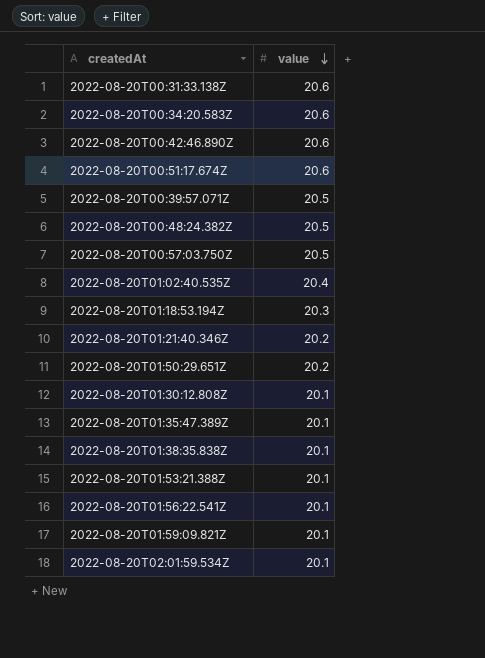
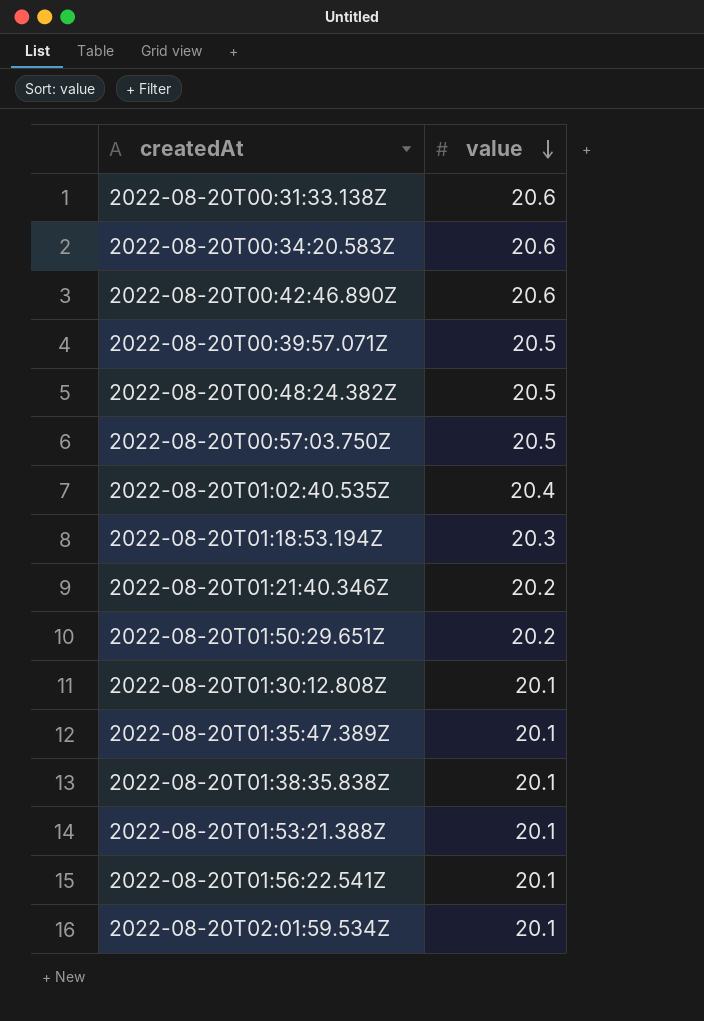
row 2022-08-20T00:51:17.674Z: 20.6 -> none
row 2022-08-20T01:59:09.821Z: 20.1 -> none

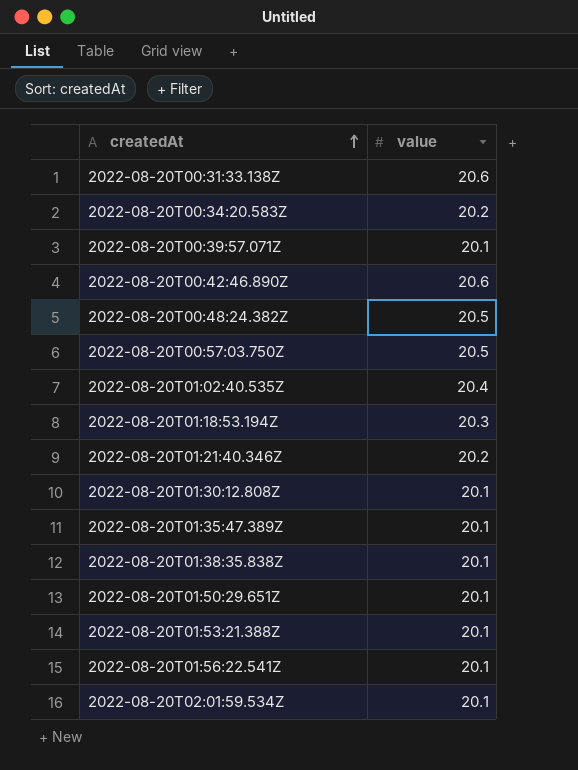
row order: value descending -> createdAt ascending
2022-08-20T00:34:20.583Z | value: 20.6 -> 20.2
2022-08-20T00:39:57.071Z | value: 20.5 -> 20.1
2022-08-20T01:50:29.651Z | value: 20.2 -> 20.1

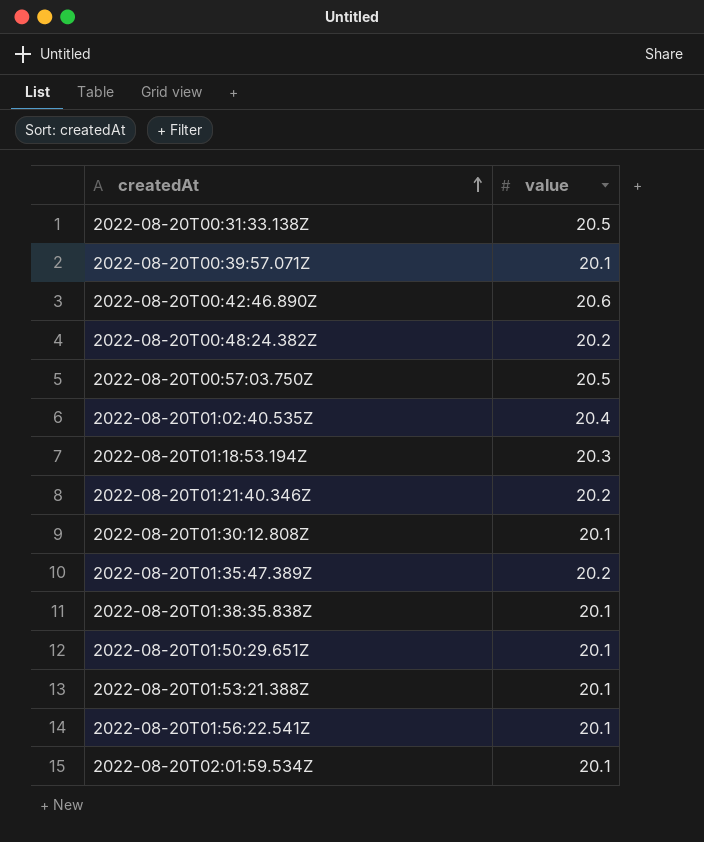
row 2022-08-20T00:34:20.583Z: 20.2 -> none
2022-08-20T00:31:33.138Z | value: 20.6 -> 20.5
2022-08-20T00:48:24.382Z | value: 20.5 -> 20.2
2022-08-20T01:35:47.389Z | value: 20.1 -> 20.2

